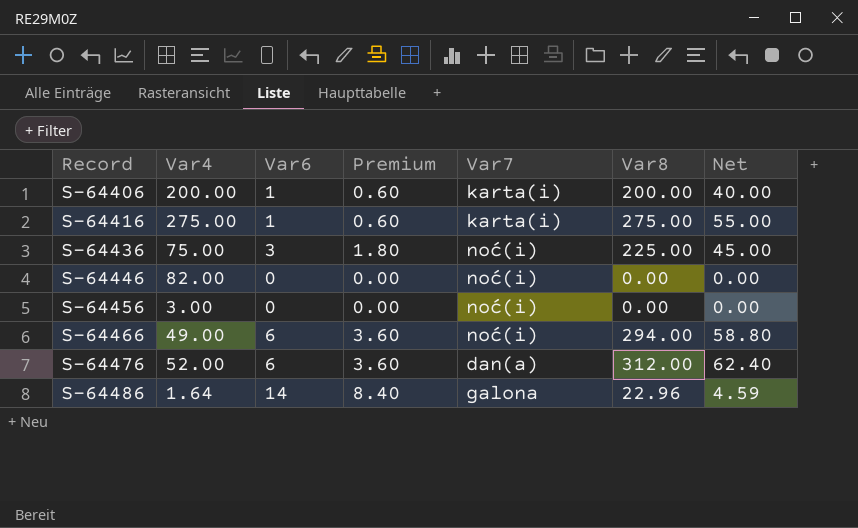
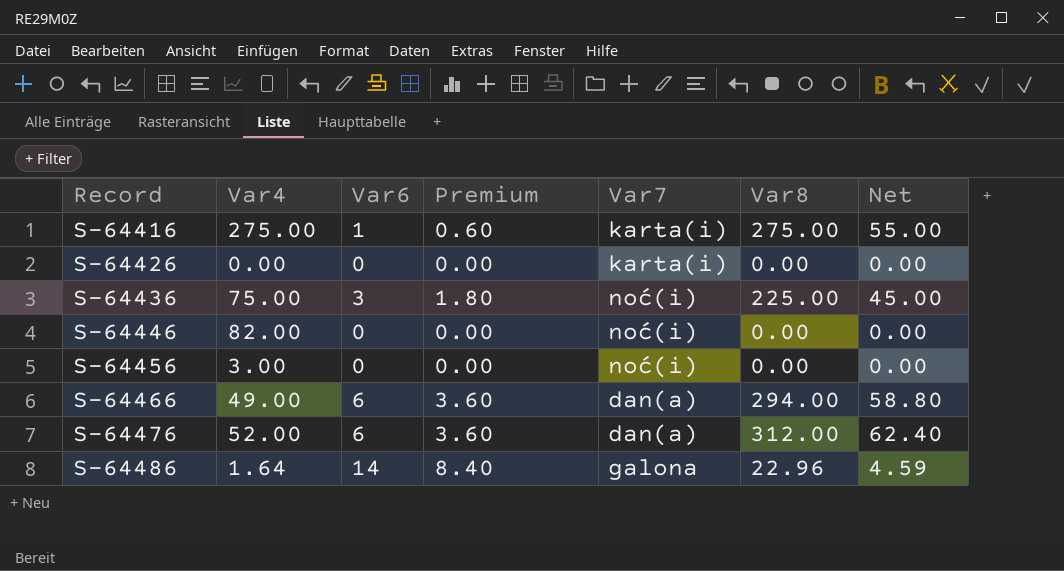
row S-64406: 200.00 | 1 | 0.60 | karta(i) | 200.00 | 40.00 -> none
row S-64426: none -> 0.00 | 0 | 0.00 | karta(i) | 0.00 | 0.00
S-64466 | Var7: noć(i) -> dan(a)

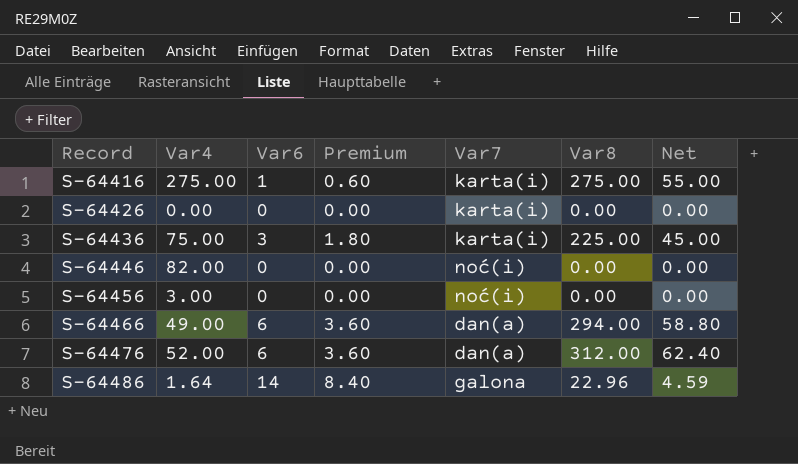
S-64436 | Var7: noć(i) -> karta(i)

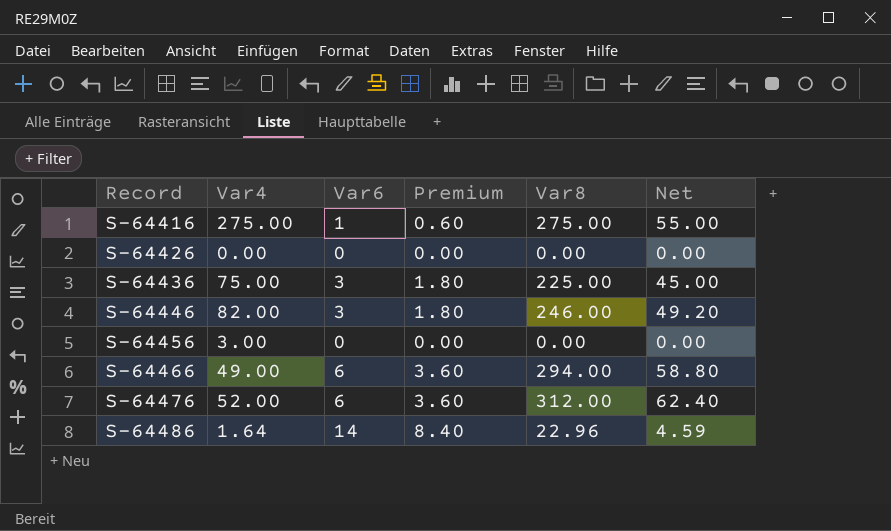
column Var7 | position: 5 -> none
S-64446 | Var6: 0 -> 3
S-64446 | Premium: 0.00 -> 1.80
S-64446 | Var8: 0.00 -> 246.00
S-64446 | Net: 0.00 -> 49.20

